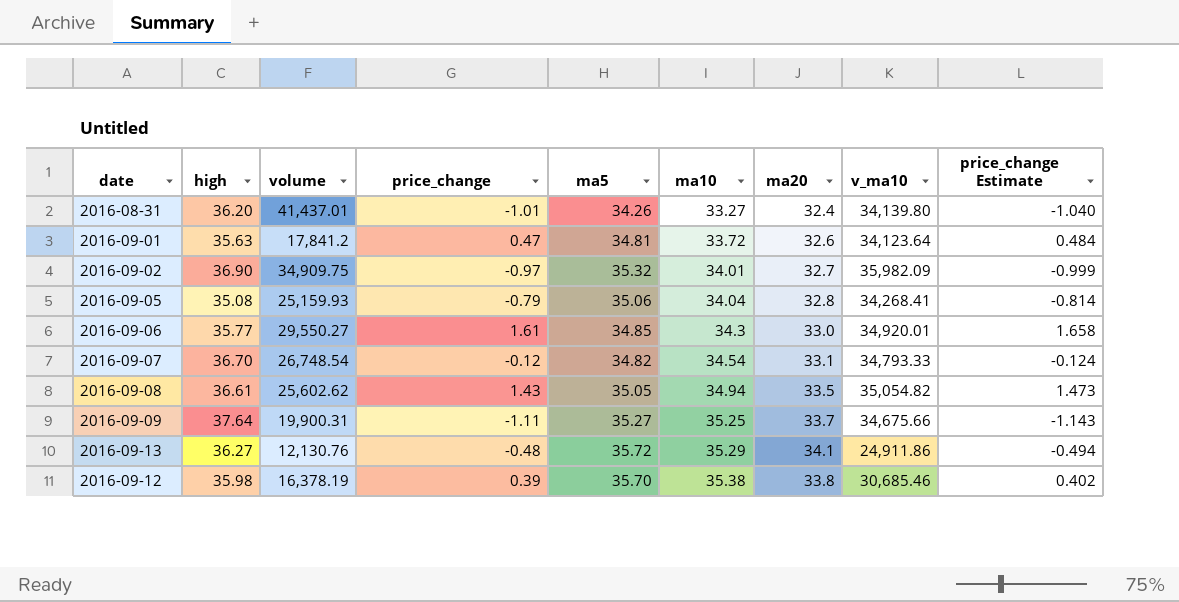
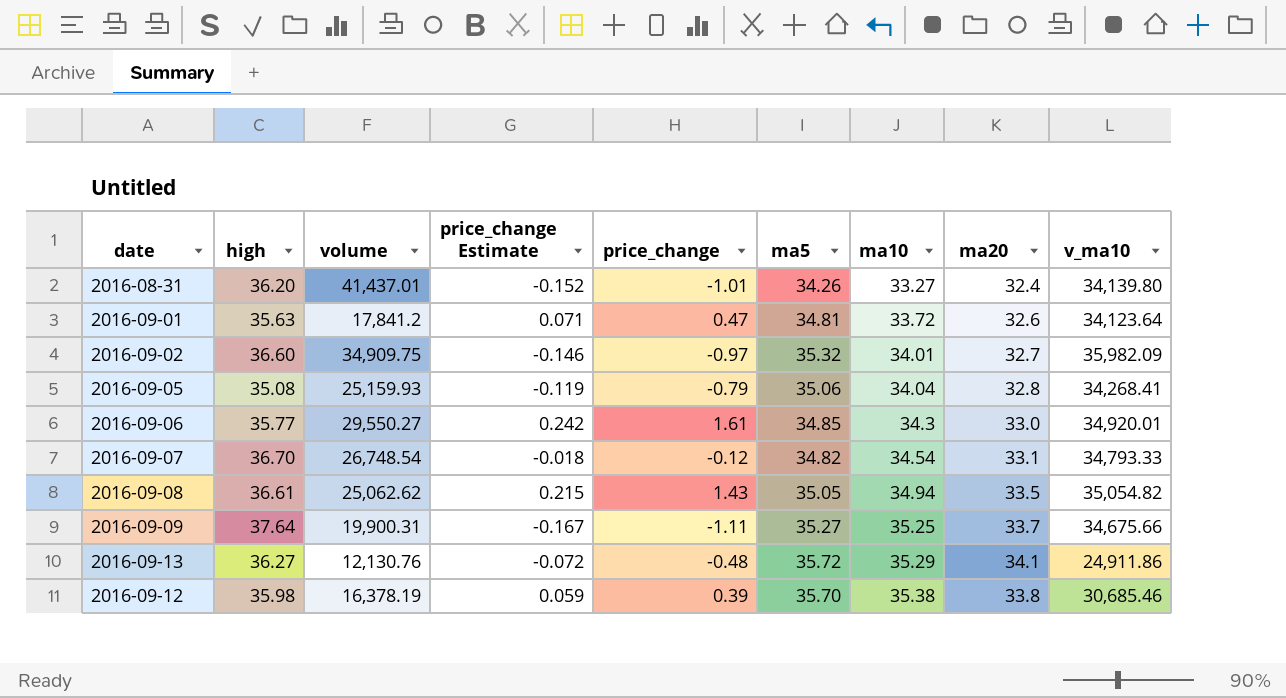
column price_change Estimate | formula: [price_change] * 1.03 -> [price_change] * 0.15
column price_change Estimate | position: 9 -> 4
2016-09-02 | high: 36.90 -> 36.60
2016-09-08 | volume: 25,602.62 -> 25,062.62

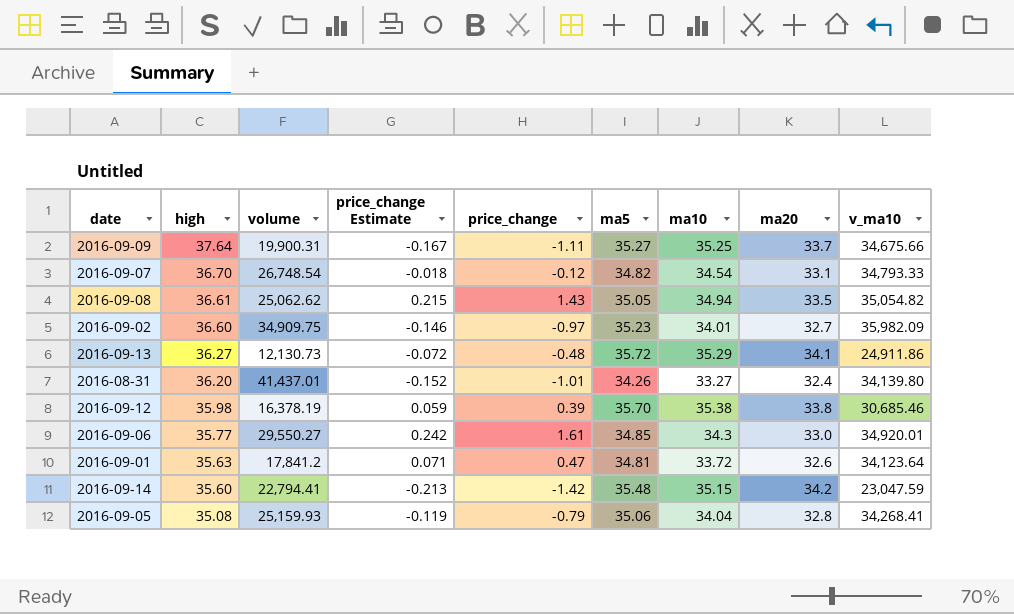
row order: ma10 ascending -> high descending
2016-09-02 | ma5: 35.32 -> 35.23
2016-09-13 | volume: 12,130.76 -> 12,130.73
row 2016-09-14: none -> 35.60 | 22,794.41 | -0.213 | -1.42 | 35.48 | 35.15 | 34.2 | 23,047.59

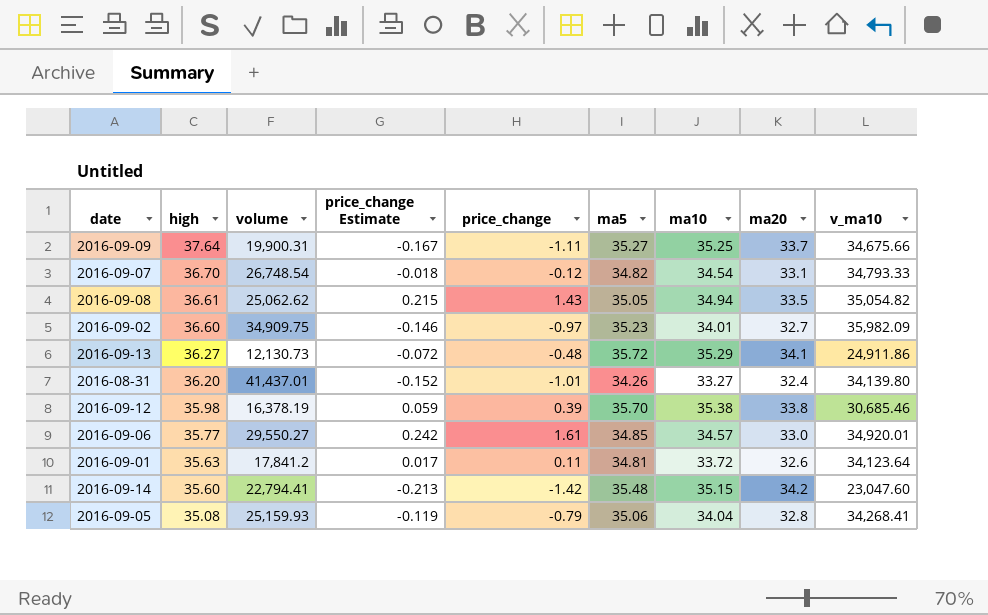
2016-09-06 | ma10: 34.3 -> 34.57
2016-09-01 | price_change Estimate: 0.071 -> 0.017
2016-09-01 | price_change: 0.47 -> 0.11
2016-09-14 | v_ma10: 23,047.59 -> 23,047.60

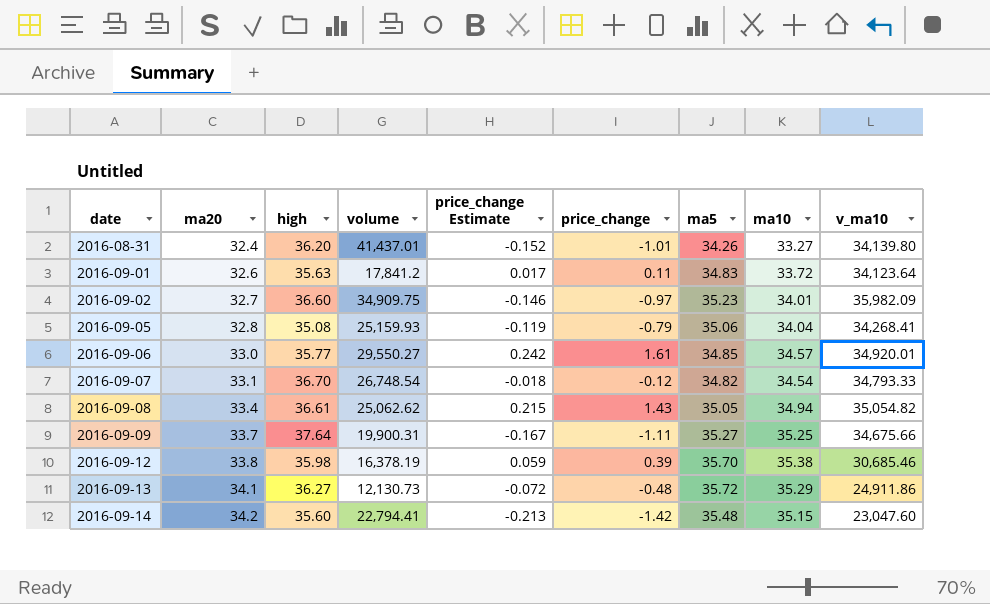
row order: high descending -> date ascending
column ma20 | position: 8 -> 2
2016-09-01 | ma5: 34.81 -> 34.83
2016-09-08 | ma20: 33.5 -> 33.4

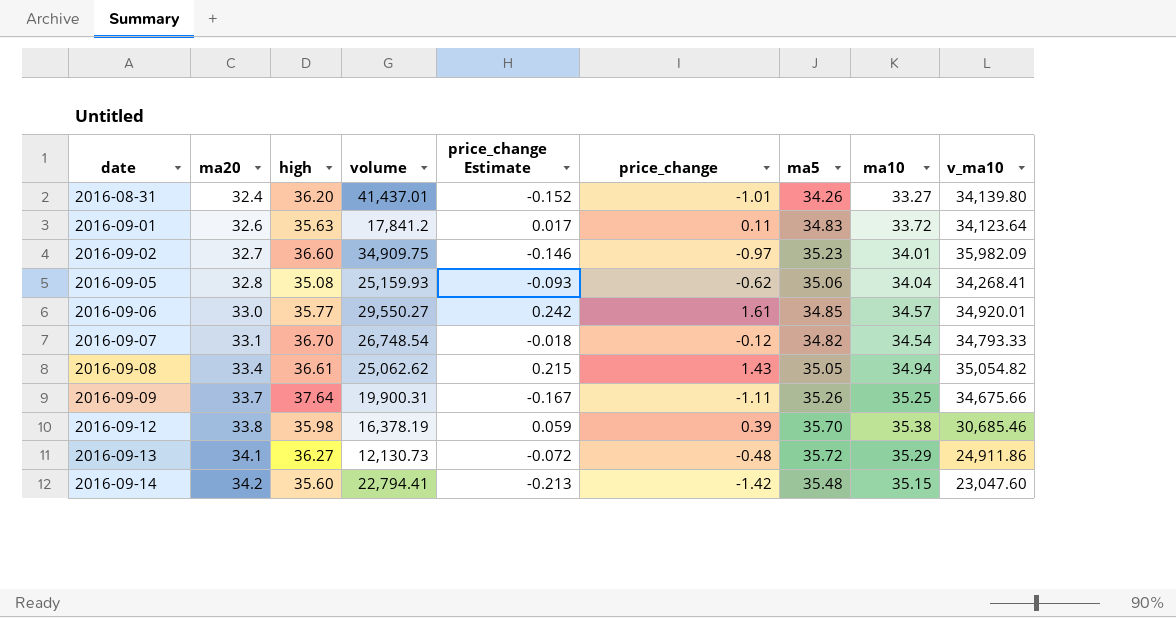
2016-09-05 | price_change Estimate: -0.119 -> -0.093
2016-09-05 | price_change: -0.79 -> -0.62
2016-09-09 | ma5: 35.27 -> 35.26

